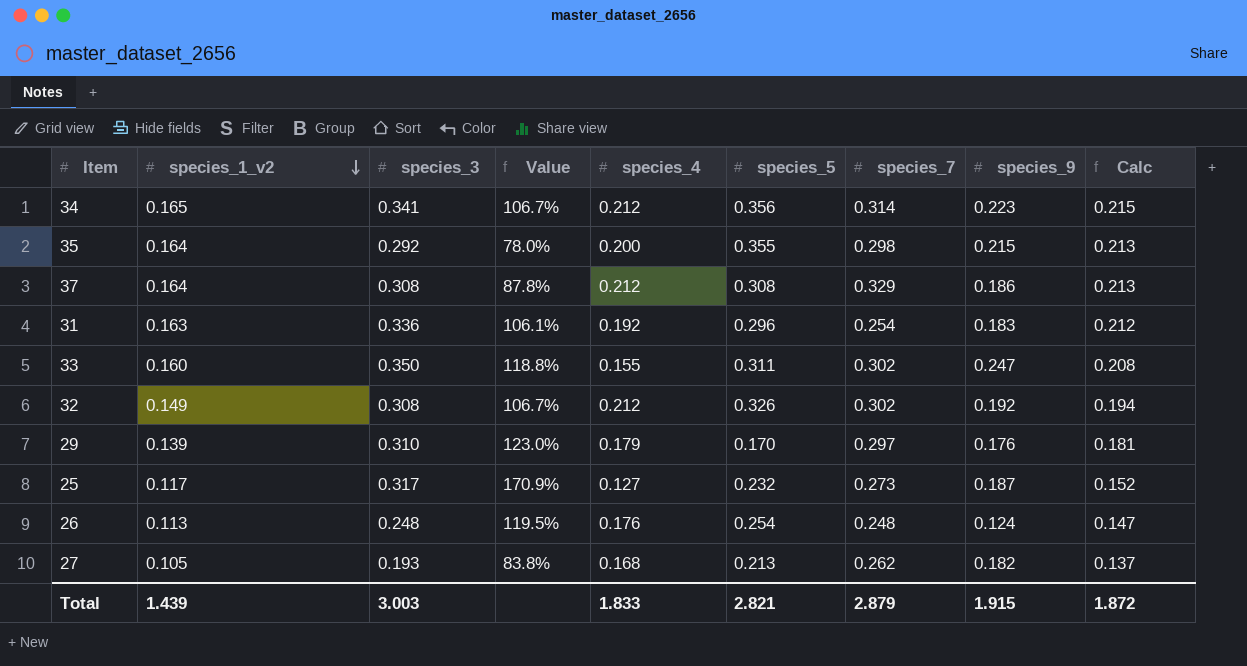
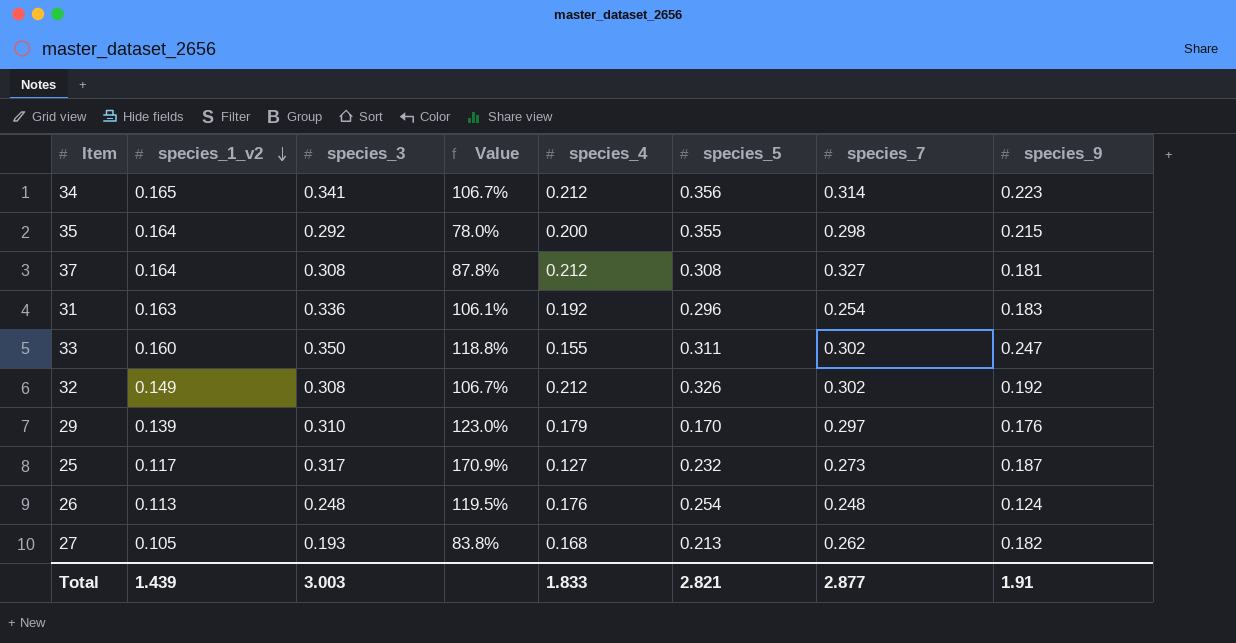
column Calc | formula: [species_1_v2] * 1.3 -> none
37 | species_7: 0.329 -> 0.327
37 | species_9: 0.186 -> 0.181
Total | species_7: 2.879 -> 2.877
Total | species_9: 1.915 -> 1.91

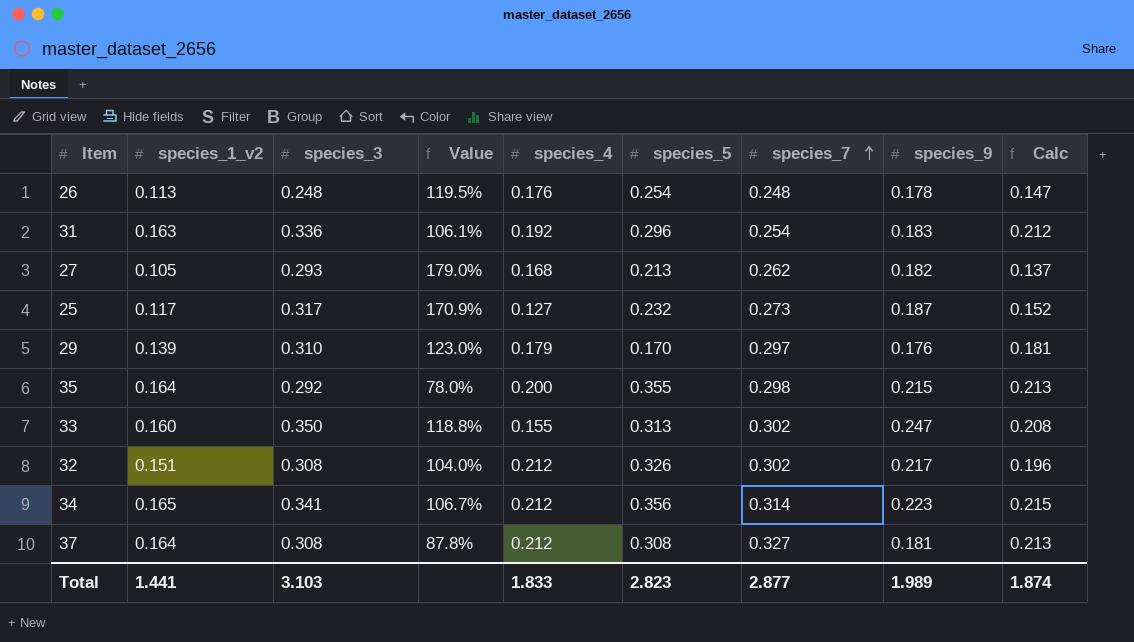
row order: species_1_v2 descending -> species_7 ascending
column Calc | formula: none -> [species_1_v2] * 1.3
26 | species_9: 0.124 -> 0.178
27 | species_3: 0.193 -> 0.293
27 | Value: 83.8% -> 179.0%
33 | species_5: 0.311 -> 0.313
32 | species_1_v2: 0.149 -> 0.151
32 | Value: 106.7% -> 104.0%
32 | species_9: 0.192 -> 0.217
Total | species_1_v2: 1.439 -> 1.441
Total | species_3: 3.003 -> 3.103
Total | species_5: 2.821 -> 2.823
Total | species_9: 1.91 -> 1.989

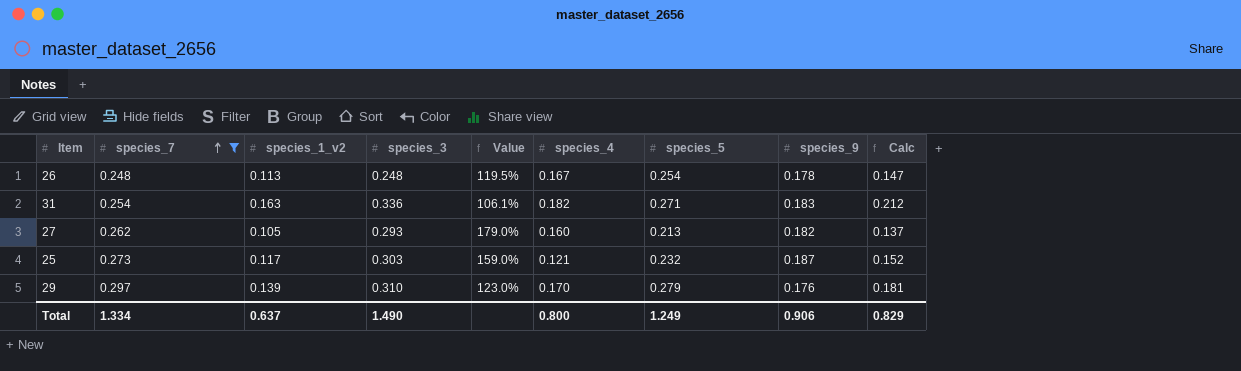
filter: none -> species_7 <= 0.297
column species_7 | position: 7 -> 2
26 | species_4: 0.176 -> 0.167
31 | species_4: 0.192 -> 0.182
31 | species_5: 0.296 -> 0.271
27 | species_4: 0.168 -> 0.160
25 | species_3: 0.317 -> 0.303
25 | Value: 170.9% -> 159.0%
25 | species_4: 0.127 -> 0.121
29 | species_4: 0.179 -> 0.170
29 | species_5: 0.170 -> 0.279
Total | species_7: 2.877 -> 1.334
Total | species_1_v2: 1.441 -> 0.637
Total | species_3: 3.103 -> 1.490
Total | species_4: 1.833 -> 0.800
Total | species_5: 2.823 -> 1.249
Total | species_9: 1.989 -> 0.906
Total | Calc: 1.874 -> 0.829

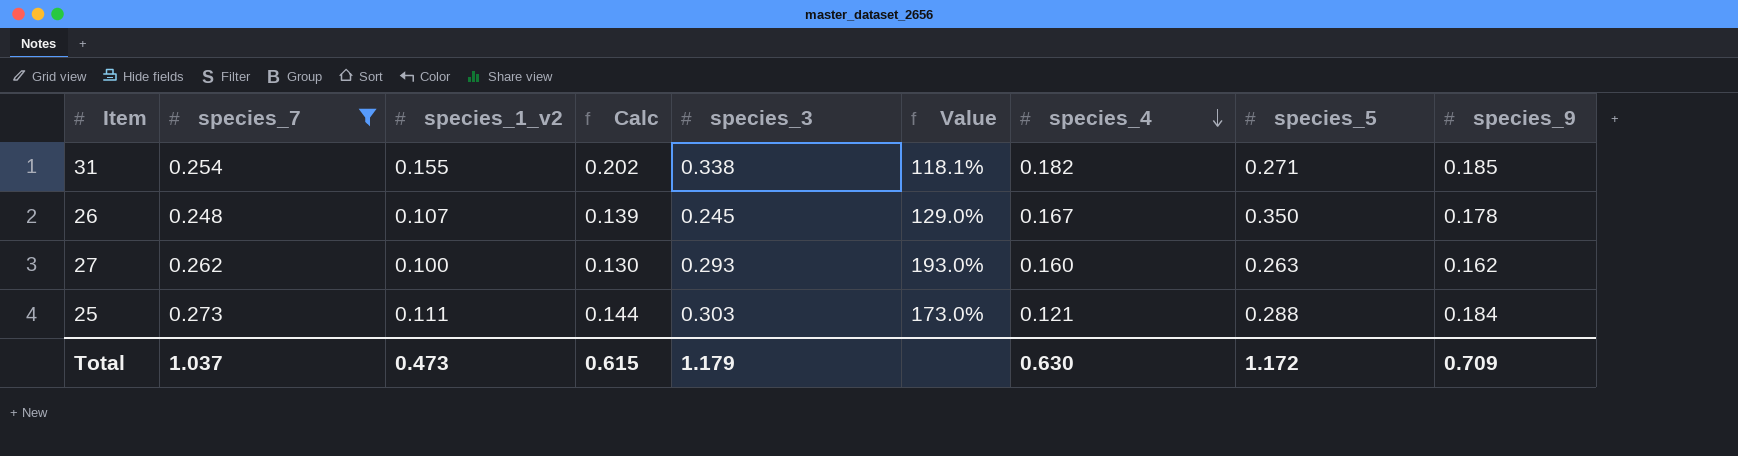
row order: species_7 ascending -> species_4 descending
column Calc | position: 9 -> 4
row 29: 0.297 | 0.139 | 0.310 | 123.0% | 0.170 | 0.279 | 0.176 | 0.181 -> none
31 | species_1_v2: 0.163 -> 0.155
31 | Calc: 0.212 -> 0.202
31 | species_3: 0.336 -> 0.338
31 | Value: 106.1% -> 118.1%
31 | species_9: 0.183 -> 0.185
26 | species_1_v2: 0.113 -> 0.107
26 | Calc: 0.147 -> 0.139
26 | species_3: 0.248 -> 0.245
26 | Value: 119.5% -> 129.0%
26 | species_5: 0.254 -> 0.350
27 | species_1_v2: 0.105 -> 0.100
27 | Calc: 0.137 -> 0.130
27 | Value: 179.0% -> 193.0%
27 | species_5: 0.213 -> 0.263
27 | species_9: 0.182 -> 0.162
25 | species_1_v2: 0.117 -> 0.111
25 | Calc: 0.152 -> 0.144
25 | Value: 159.0% -> 173.0%
25 | species_5: 0.232 -> 0.288
25 | species_9: 0.187 -> 0.184
Total | species_7: 1.334 -> 1.037
Total | species_1_v2: 0.637 -> 0.473
Total | Calc: 0.829 -> 0.615
Total | species_3: 1.490 -> 1.179
Total | species_4: 0.800 -> 0.630
Total | species_5: 1.249 -> 1.172
Total | species_9: 0.906 -> 0.709

